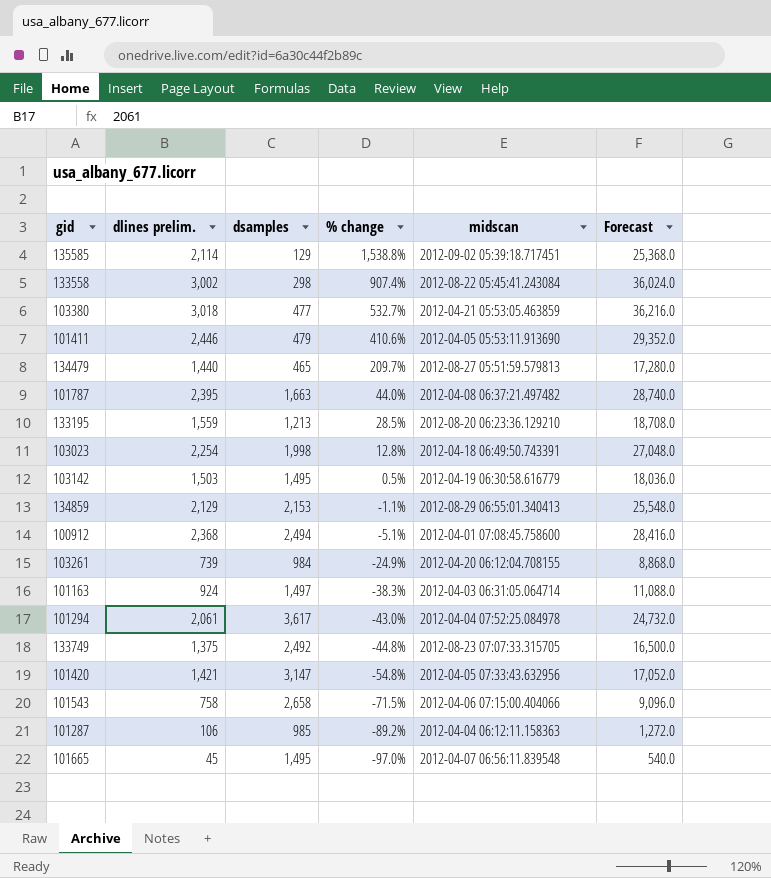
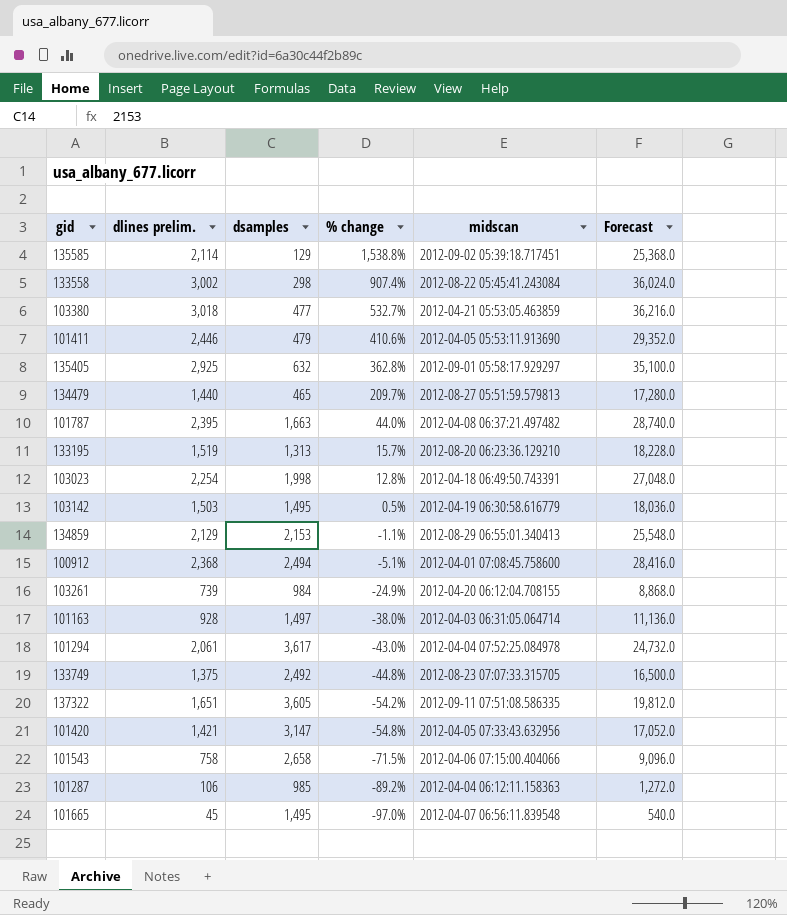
row 135405: none -> 2,925 | 632 | 362.8% | 2012-09-01 05:58:17.929297 | 35,100.0
133195 | dlines prelim.: 1,559 -> 1,519
133195 | dsamples: 1,213 -> 1,313
133195 | % change: 28.5% -> 15.7%
133195 | Forecast: 18,708.0 -> 18,228.0
101163 | dlines prelim.: 924 -> 928
101163 | % change: -38.3% -> -38.0%
101163 | Forecast: 11,088.0 -> 11,136.0
row 137322: none -> 1,651 | 3,605 | -54.2% | 2012-09-11 07:51:08.586335 | 19,812.0

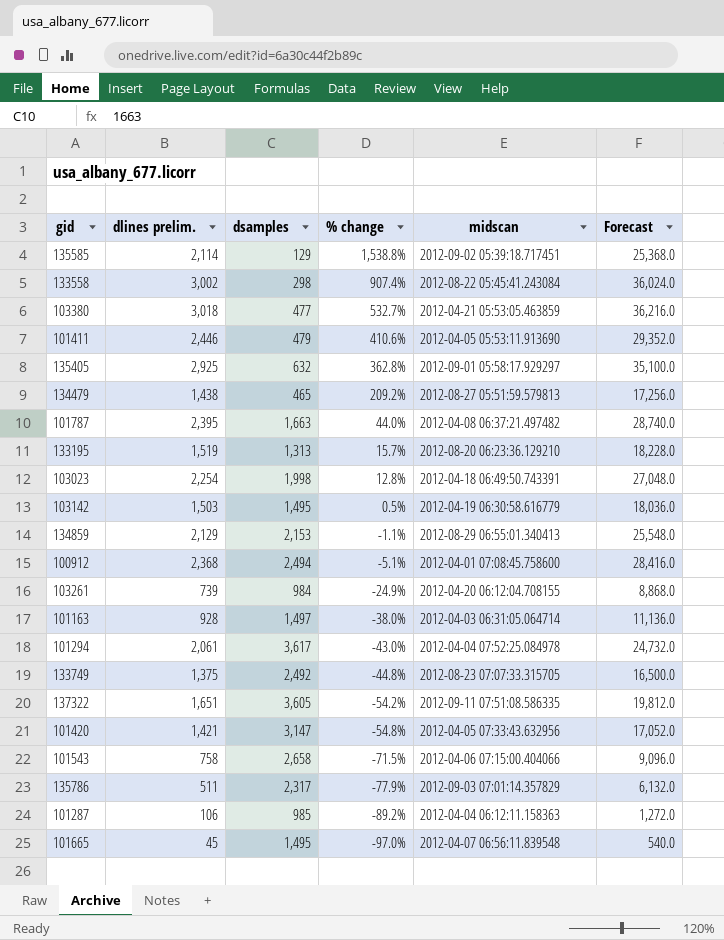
134479 | dlines prelim.: 1,440 -> 1,438
134479 | % change: 209.7% -> 209.2%
134479 | Forecast: 17,280.0 -> 17,256.0
row 135786: none -> 511 | 2,317 | -77.9% | 2012-09-03 07:01:14.357829 | 6,132.0

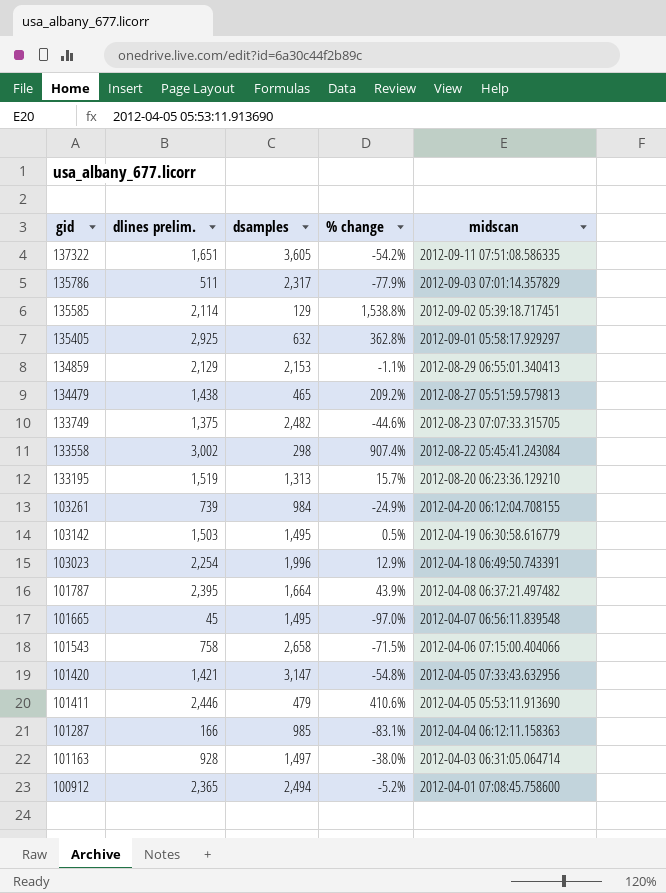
row order: % change descending -> gid descending
column Forecast | formula: [dlines prelim.] * 12 -> none
row 103380: 3,018 | 477 | 532.7% | 2012-04-21 05:53:05.463859 | 36,216.0 -> none
row 101294: 2,061 | 3,617 | -43.0% | 2012-04-04 07:52:25.084978 | 24,732.0 -> none
133749 | dsamples: 2,492 -> 2,482
133749 | % change: -44.8% -> -44.6%
103023 | dsamples: 1,998 -> 1,996
103023 | % change: 12.8% -> 12.9%
101787 | dsamples: 1,663 -> 1,664
101787 | % change: 44.0% -> 43.9%
101287 | dlines prelim.: 106 -> 166
101287 | % change: -89.2% -> -83.1%
100912 | dlines prelim.: 2,368 -> 2,365
100912 | % change: -5.1% -> -5.2%

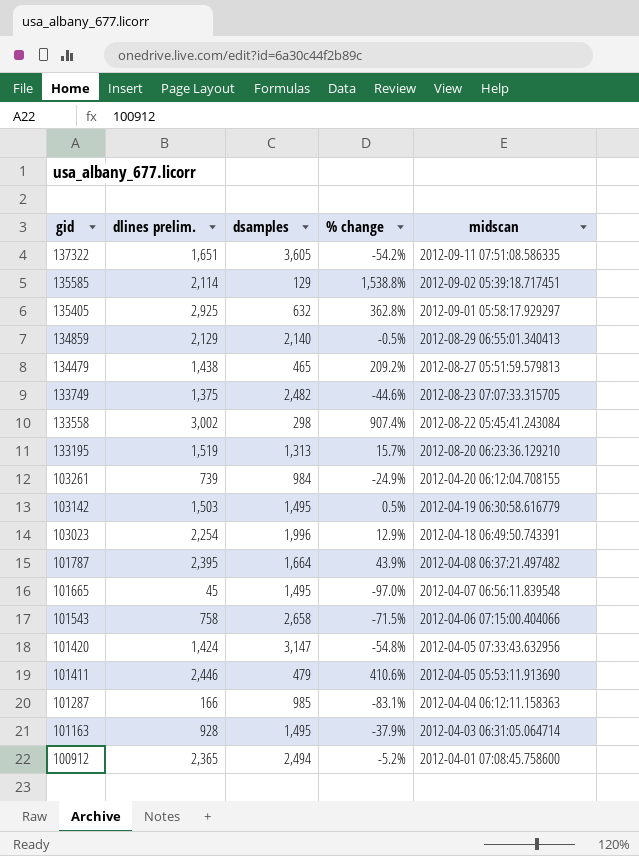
row 135786: 511 | 2,317 | -77.9% | 2012-09-03 07:01:14.357829 -> none
134859 | dsamples: 2,153 -> 2,140
134859 | % change: -1.1% -> -0.5%
101420 | dlines prelim.: 1,421 -> 1,424
101163 | dsamples: 1,497 -> 1,495
101163 | % change: -38.0% -> -37.9%

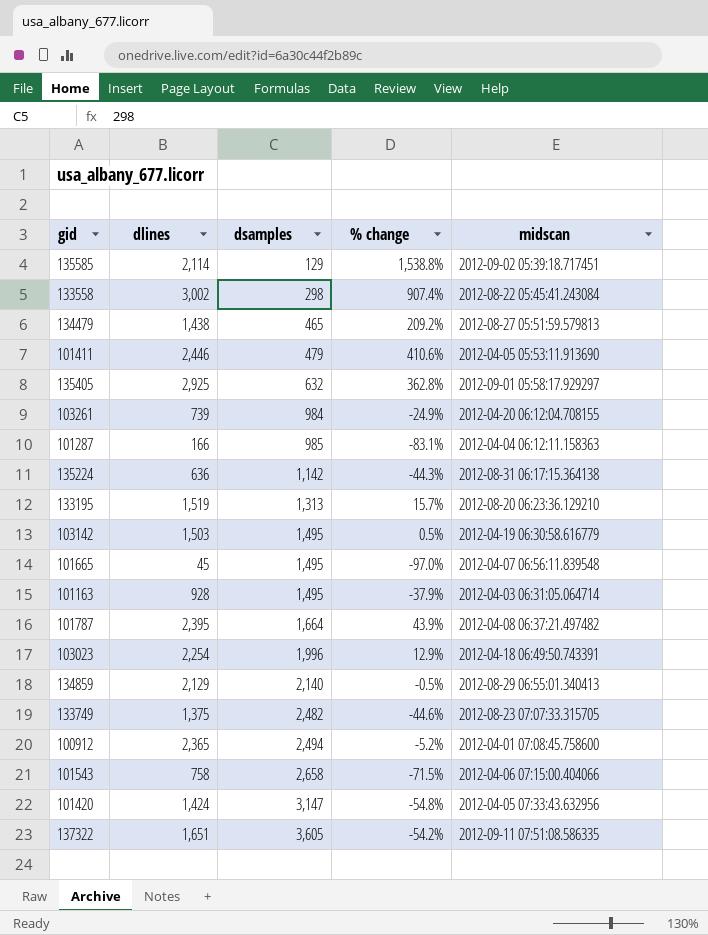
row order: gid descending -> dsamples ascending
column name: dlines prelim. -> dlines
row 135224: none -> 636 | 1,142 | -44.3% | 2012-08-31 06:17:15.364138

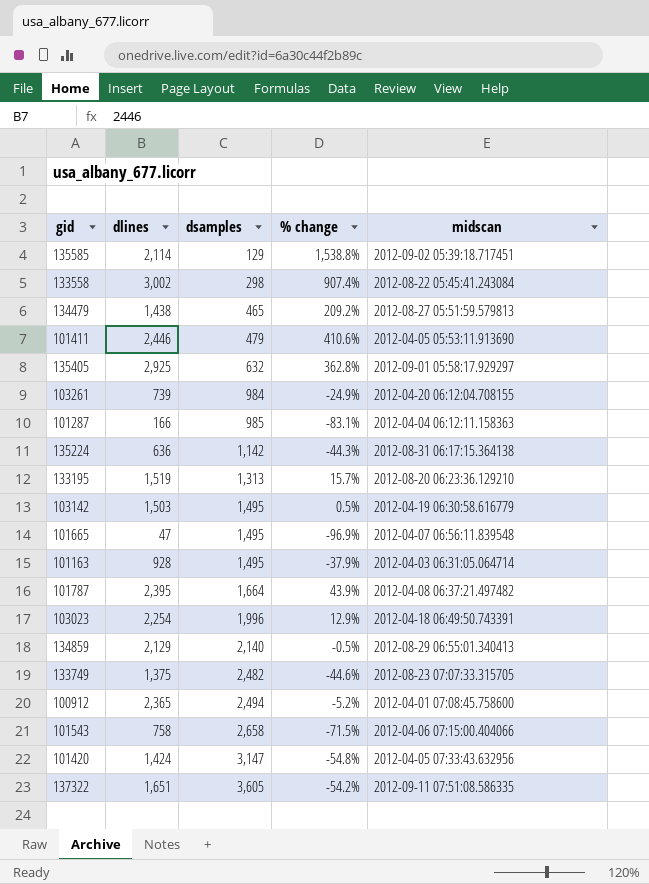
101665 | dlines: 45 -> 47
101665 | % change: -97.0% -> -96.9%

